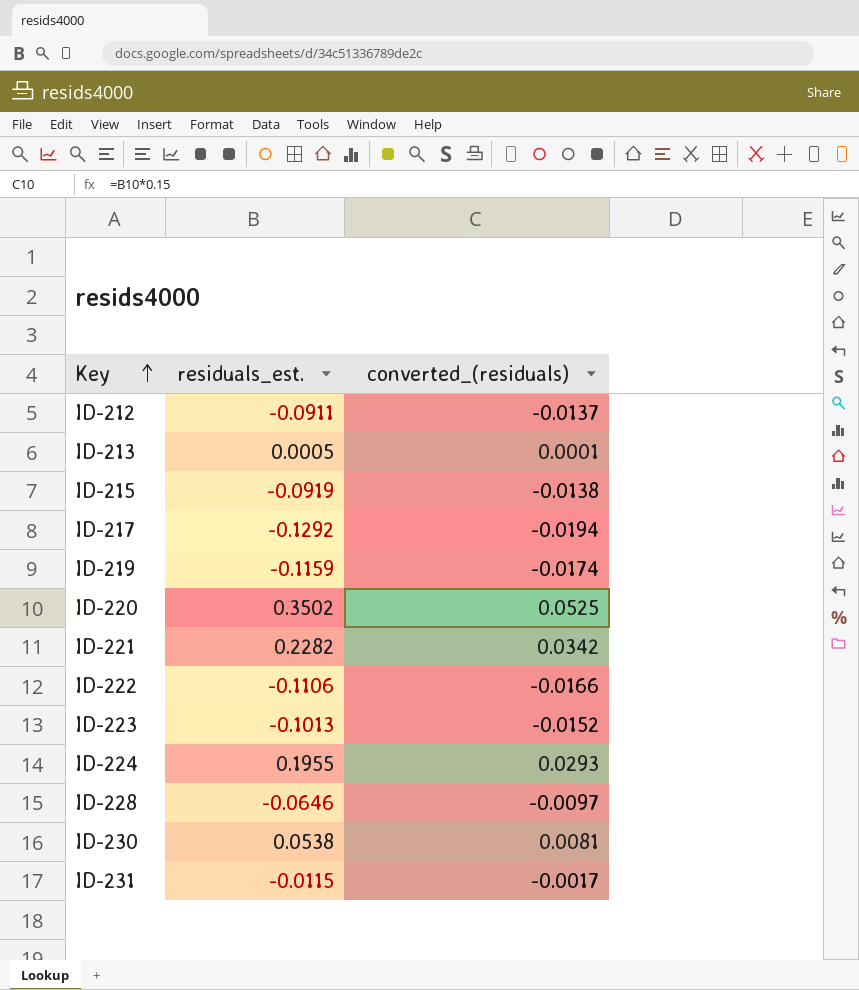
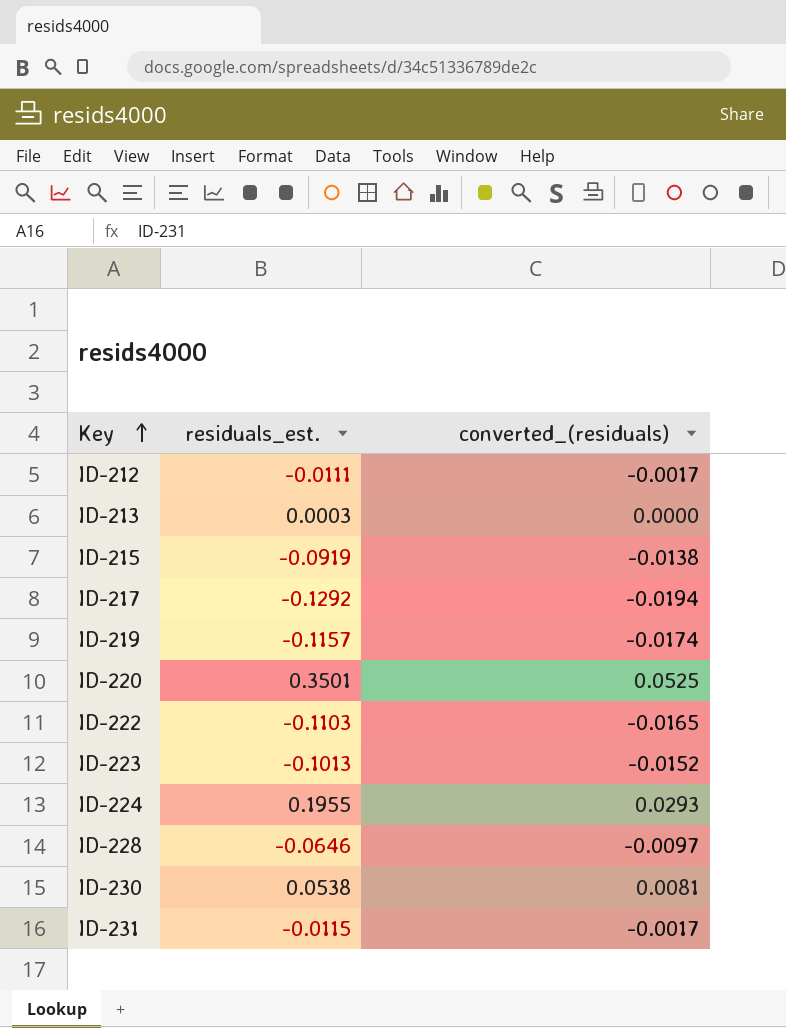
row ID-221: 0.2282 | 0.0342 -> none
ID-212 | residuals_est.: -0.0911 -> -0.0111
ID-212 | converted_(residuals): -0.0137 -> -0.0017
ID-213 | residuals_est.: 0.0005 -> 0.0003
ID-213 | converted_(residuals): 0.0001 -> 0.0000
ID-219 | residuals_est.: -0.1159 -> -0.1157
ID-220 | residuals_est.: 0.3502 -> 0.3501
ID-222 | residuals_est.: -0.1106 -> -0.1103
ID-222 | converted_(residuals): -0.0166 -> -0.0165

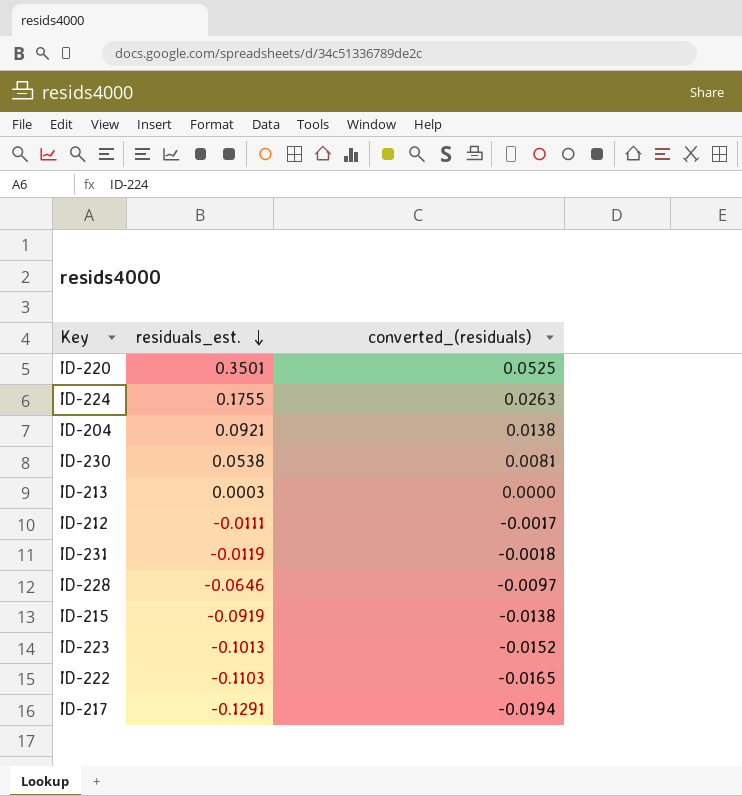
row order: Key ascending -> residuals_est. descending
row ID-219: -0.1157 | -0.0174 -> none
ID-224 | residuals_est.: 0.1955 -> 0.1755
ID-224 | converted_(residuals): 0.0293 -> 0.0263
row ID-204: none -> 0.0921 | 0.0138
ID-231 | residuals_est.: -0.0115 -> -0.0119
ID-231 | converted_(residuals): -0.0017 -> -0.0018
ID-217 | residuals_est.: -0.1292 -> -0.1291

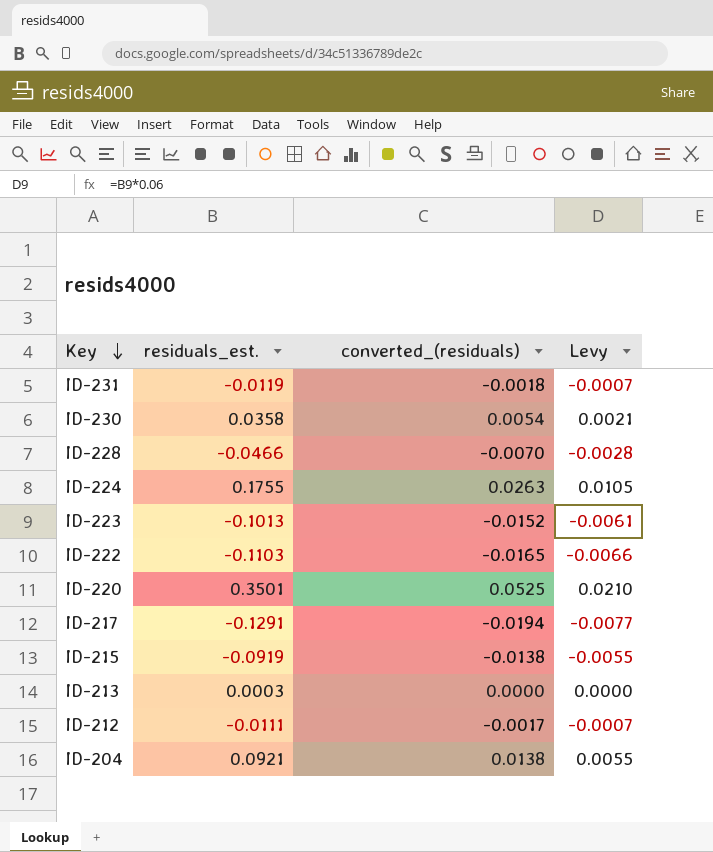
row order: residuals_est. descending -> Key descending
column Levy | formula: none -> [residuals_est.] * 0.06
ID-230 | residuals_est.: 0.0538 -> 0.0358
ID-230 | converted_(residuals): 0.0081 -> 0.0054
ID-228 | residuals_est.: -0.0646 -> -0.0466
ID-228 | converted_(residuals): -0.0097 -> -0.0070

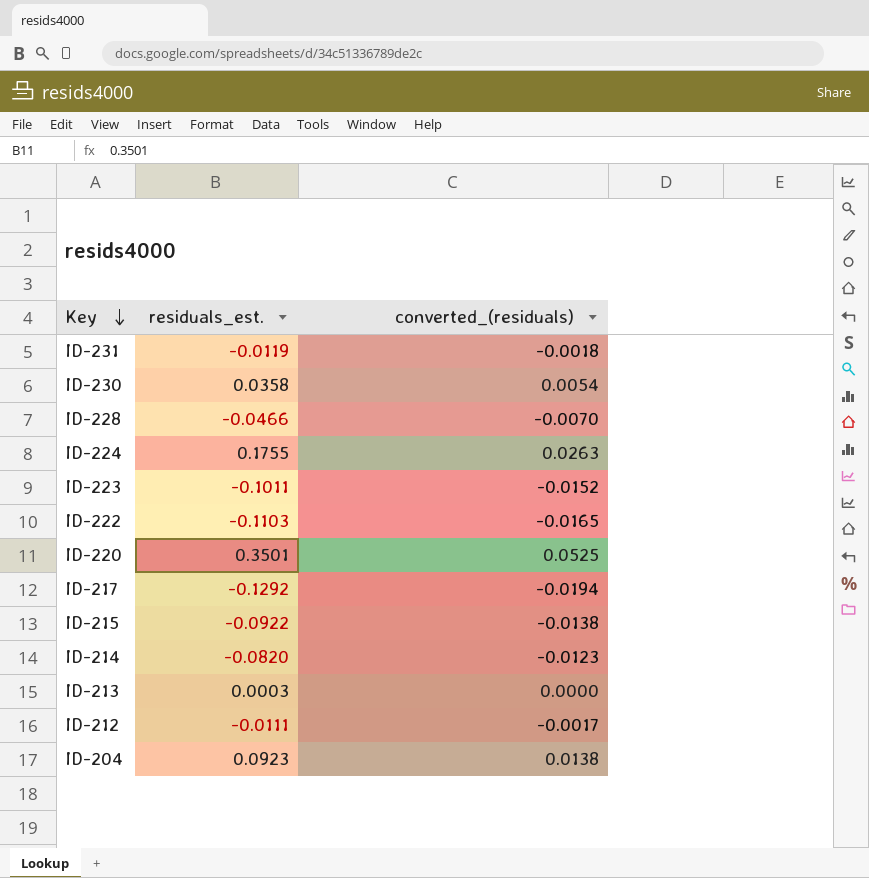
column Levy | formula: [residuals_est.] * 0.06 -> none
ID-223 | residuals_est.: -0.1013 -> -0.1011
ID-217 | residuals_est.: -0.1291 -> -0.1292
ID-215 | residuals_est.: -0.0919 -> -0.0922
row ID-214: none -> -0.0820 | -0.0123
ID-204 | residuals_est.: 0.0921 -> 0.0923

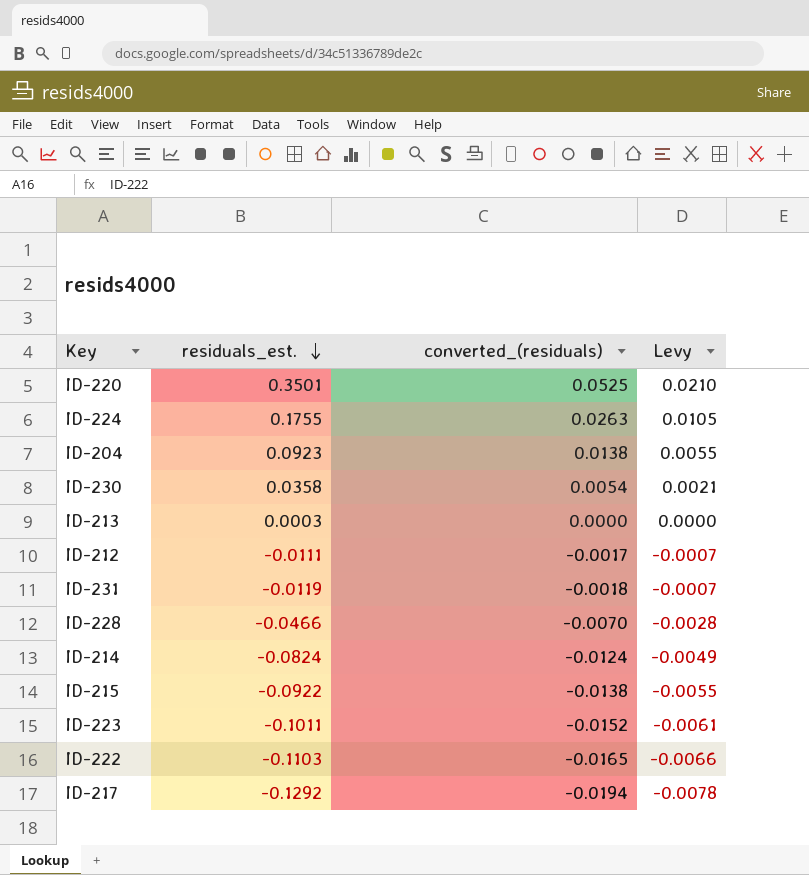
row order: Key descending -> residuals_est. descending
column Levy | formula: none -> [residuals_est.] * 0.06
ID-214 | residuals_est.: -0.0820 -> -0.0824
ID-214 | converted_(residuals): -0.0123 -> -0.0124

